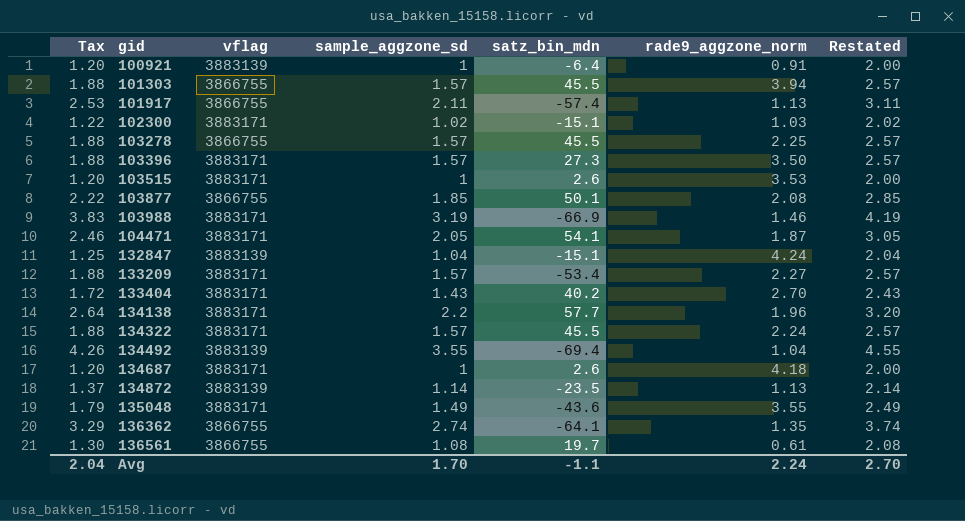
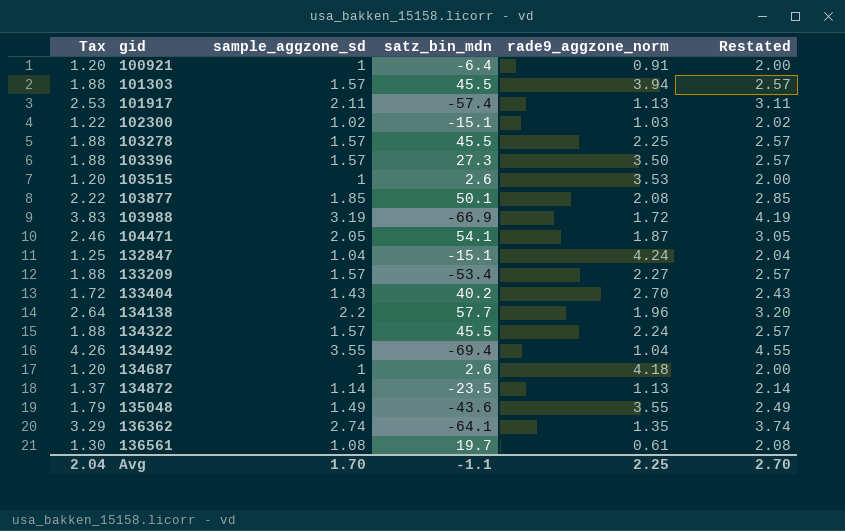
column vflag | position: 3 -> none
103988 | rade9_aggzone_norm: 1.46 -> 1.72
Avg | rade9_aggzone_norm: 2.24 -> 2.25

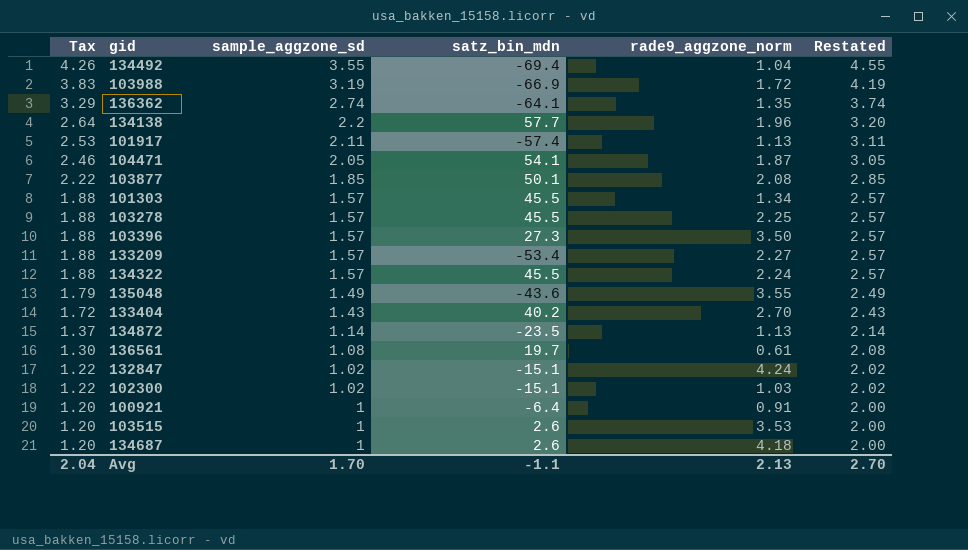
row order: gid ascending -> Tax descending
101303 | rade9_aggzone_norm: 3.94 -> 1.34
132847 | Tax: 1.25 -> 1.22
132847 | sample_aggzone_sd: 1.04 -> 1.02
132847 | Restated: 2.04 -> 2.02
Avg | rade9_aggzone_norm: 2.25 -> 2.13

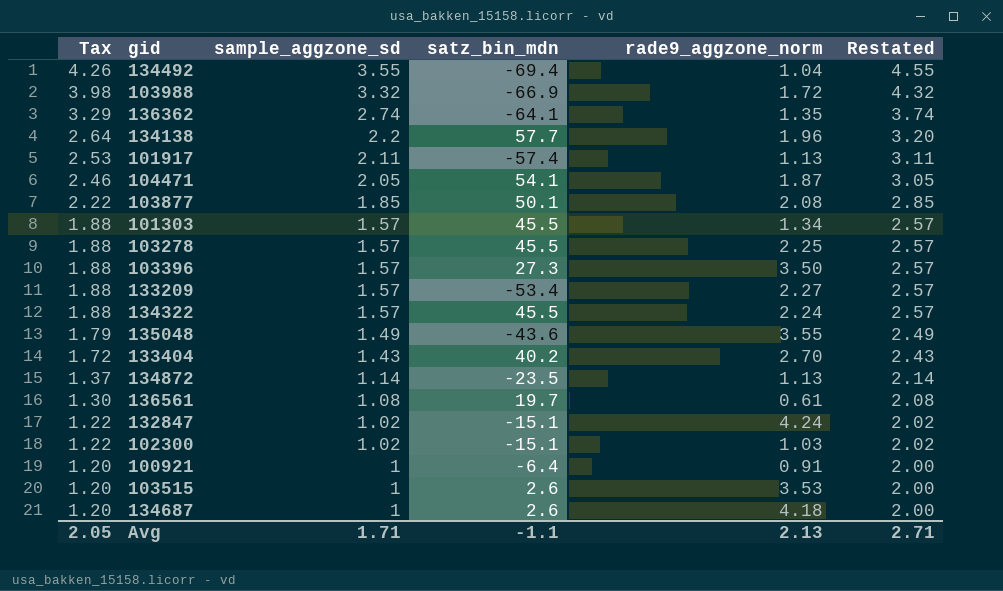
103988 | Tax: 3.83 -> 3.98
103988 | sample_aggzone_sd: 3.19 -> 3.32
103988 | Restated: 4.19 -> 4.32
Avg | Tax: 2.04 -> 2.05
Avg | sample_aggzone_sd: 1.70 -> 1.71
Avg | Restated: 2.70 -> 2.71

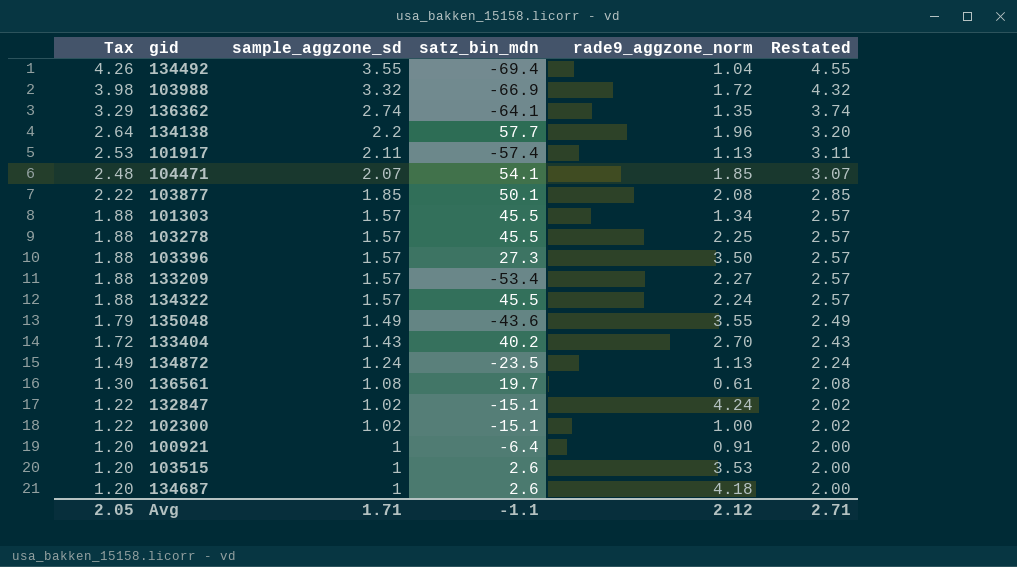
104471 | Tax: 2.46 -> 2.48
104471 | sample_aggzone_sd: 2.05 -> 2.07
104471 | rade9_aggzone_norm: 1.87 -> 1.85
104471 | Restated: 3.05 -> 3.07
134872 | Tax: 1.37 -> 1.49
134872 | sample_aggzone_sd: 1.14 -> 1.24
134872 | Restated: 2.14 -> 2.24
102300 | rade9_aggzone_norm: 1.03 -> 1.00
Avg | rade9_aggzone_norm: 2.13 -> 2.12

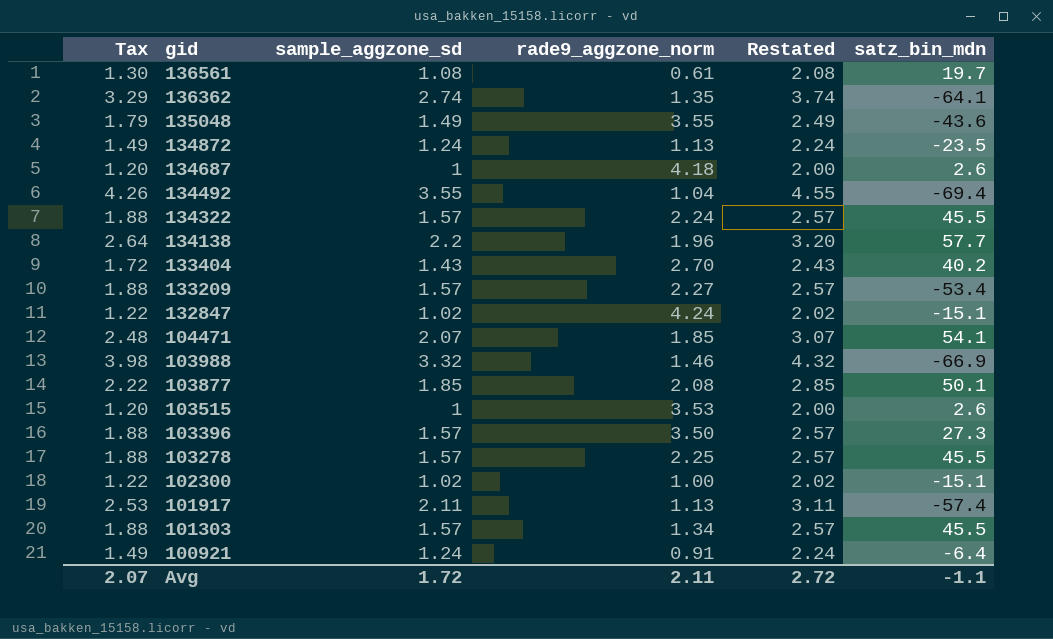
row order: Tax descending -> gid descending
column satz_bin_mdn | position: 4 -> 6
103988 | rade9_aggzone_norm: 1.72 -> 1.46
100921 | Tax: 1.20 -> 1.49
100921 | sample_aggzone_sd: 1 -> 1.24
100921 | Restated: 2.00 -> 2.24
Avg | Tax: 2.05 -> 2.07
Avg | sample_aggzone_sd: 1.71 -> 1.72
Avg | rade9_aggzone_norm: 2.12 -> 2.11
Avg | Restated: 2.71 -> 2.72

